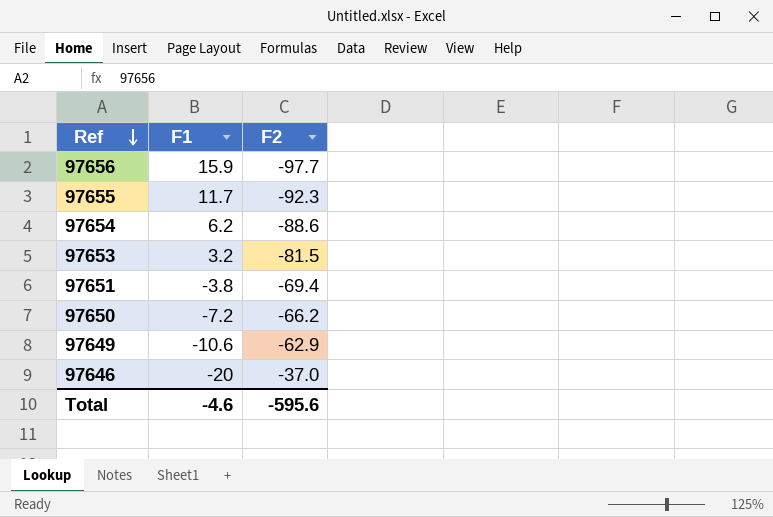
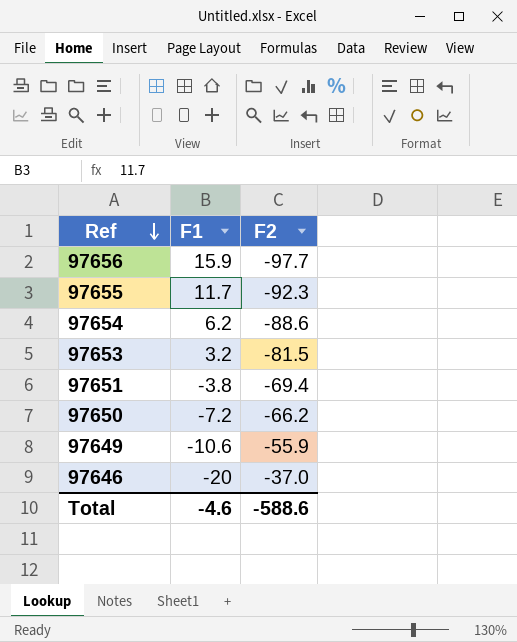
97649 | F2: -62.9 -> -55.9
Total | F2: -595.6 -> -588.6

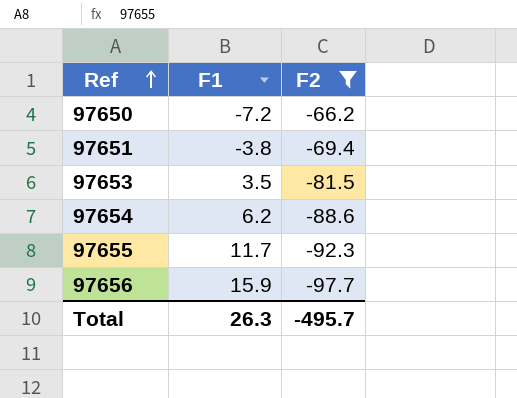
filter: none -> F2 <= -66.2
row order: Ref descending -> Ref ascending
97653 | F1: 3.2 -> 3.5
Total | F1: -4.6 -> 26.3
Total | F2: -588.6 -> -495.7

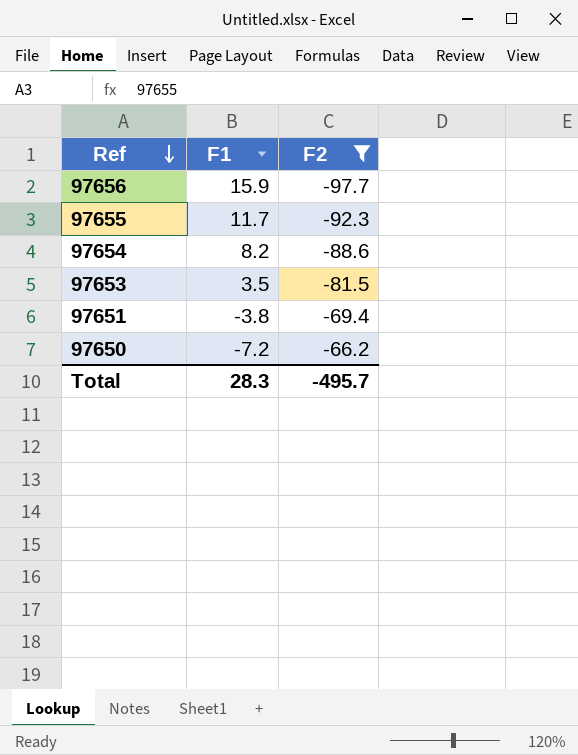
row order: Ref ascending -> Ref descending
97654 | F1: 6.2 -> 8.2
Total | F1: 26.3 -> 28.3

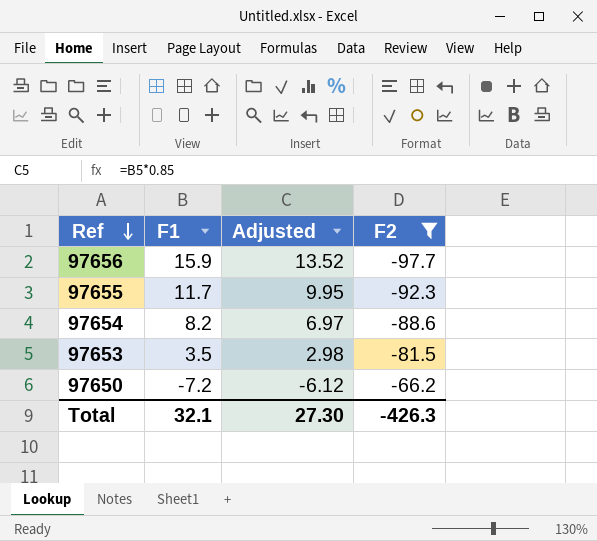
column Adjusted | formula: none -> [F1] * 0.85
row 97651: -3.8 | -69.4 -> none
Total | F1: 28.3 -> 32.1
Total | F2: -495.7 -> -426.3

